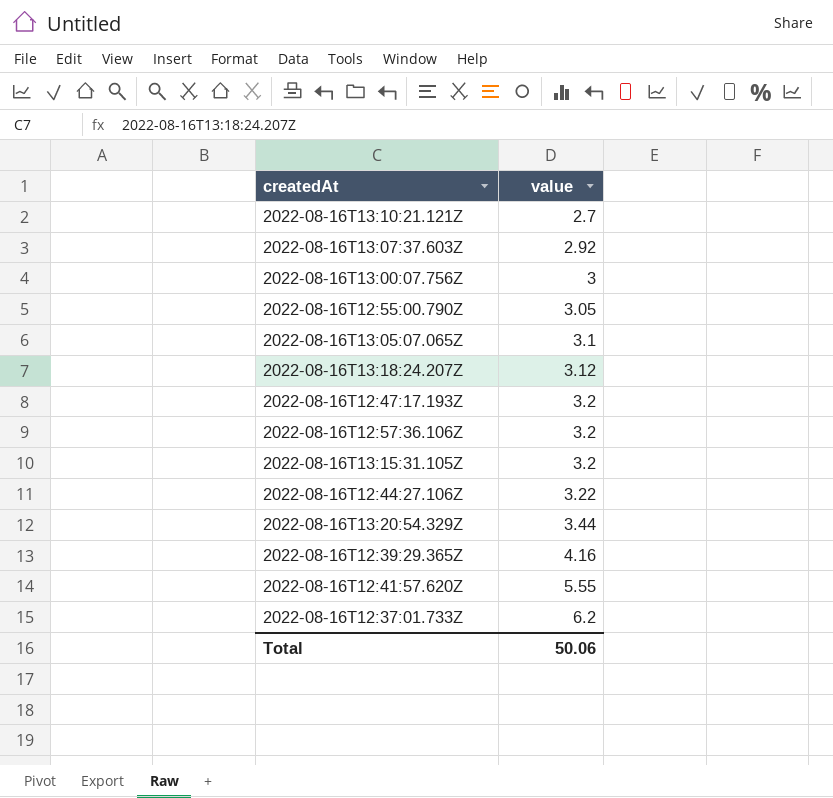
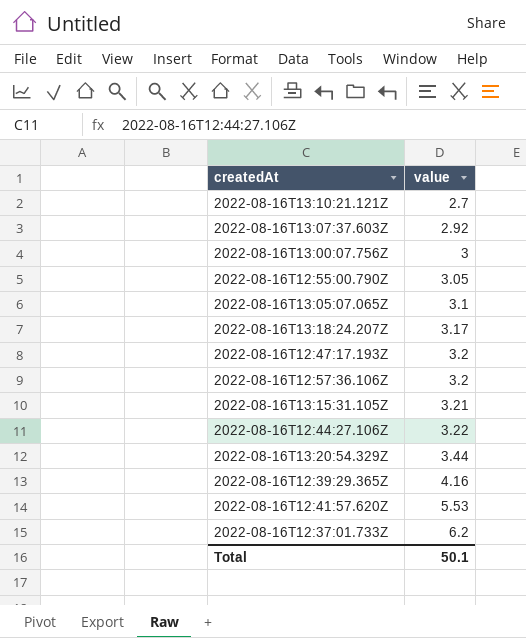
2022-08-16T13:18:24.207Z | value: 3.12 -> 3.17
2022-08-16T13:15:31.105Z | value: 3.2 -> 3.21
2022-08-16T12:41:57.620Z | value: 5.55 -> 5.53
Total | value: 50.06 -> 50.1

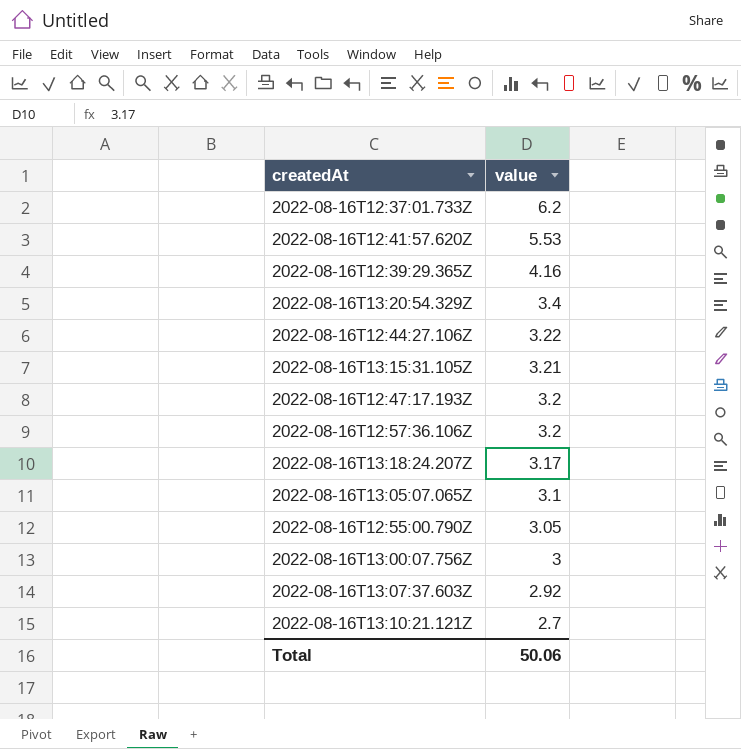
row order: value ascending -> value descending
2022-08-16T13:20:54.329Z | value: 3.44 -> 3.4
Total | value: 50.1 -> 50.06

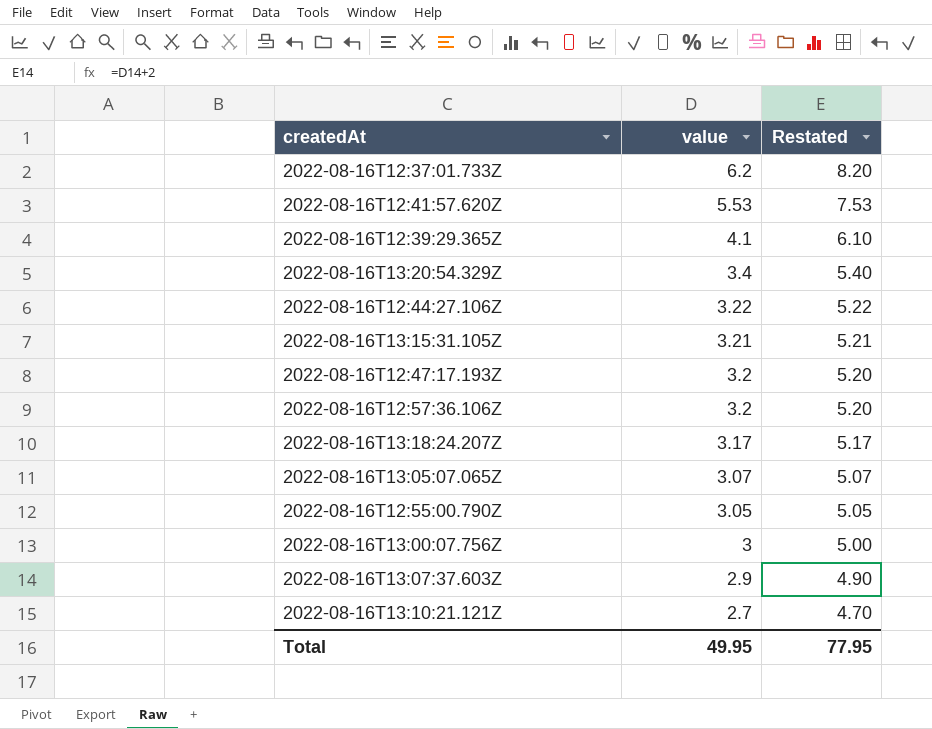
column Restated | formula: none -> [value] + 2
2022-08-16T12:39:29.365Z | value: 4.16 -> 4.1
2022-08-16T13:05:07.065Z | value: 3.1 -> 3.07
2022-08-16T13:07:37.603Z | value: 2.92 -> 2.9
Total | value: 50.06 -> 49.95

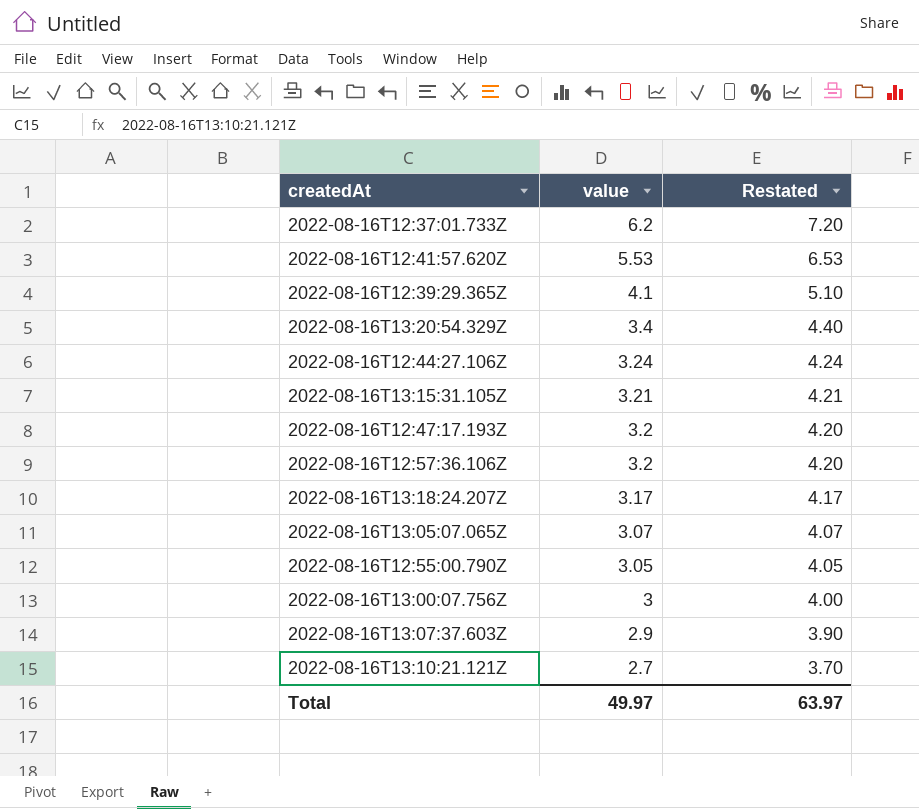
column Restated | formula: [value] + 2 -> [value] + 1
2022-08-16T12:44:27.106Z | value: 3.22 -> 3.24
Total | value: 49.95 -> 49.97
Total | Restated: 77.95 -> 63.97

